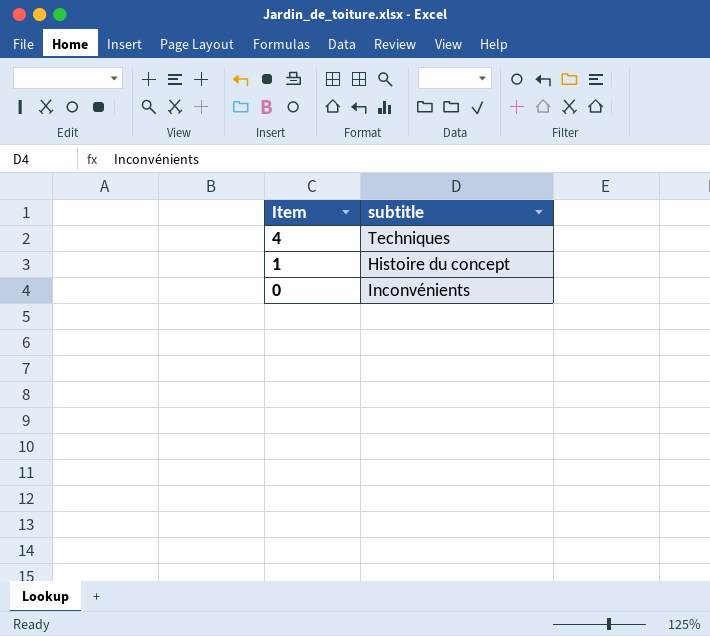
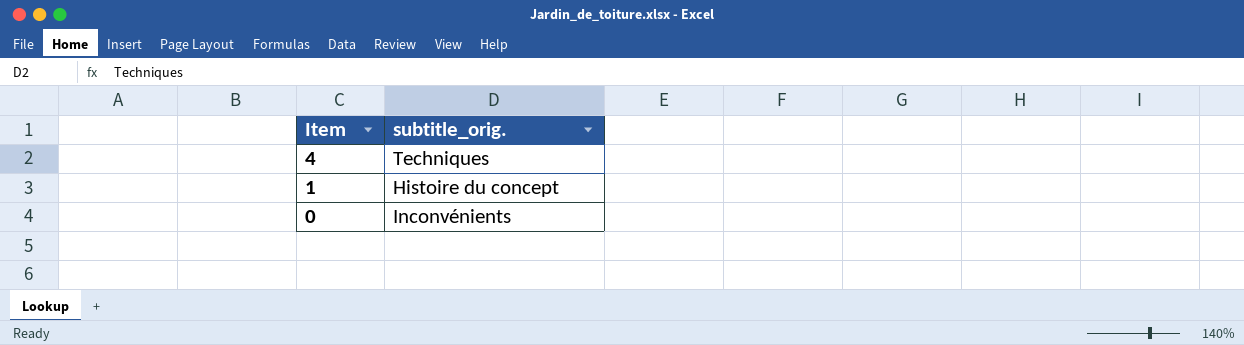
column name: subtitle -> subtitle_orig.

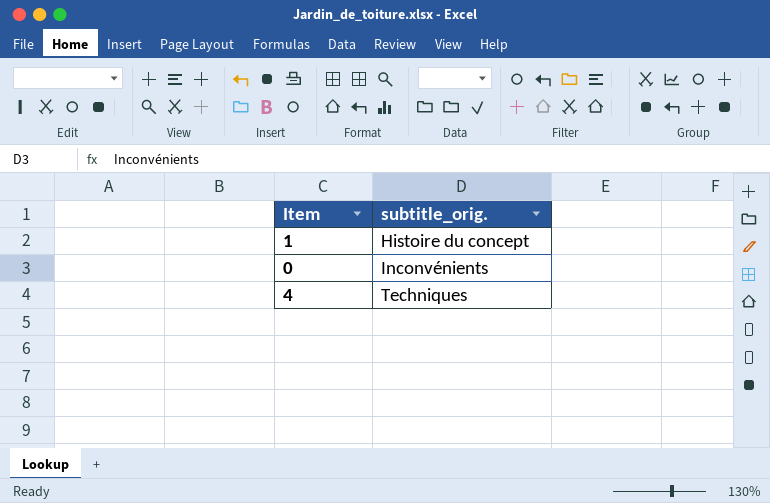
row order: Item descending -> subtitle_orig. ascending

